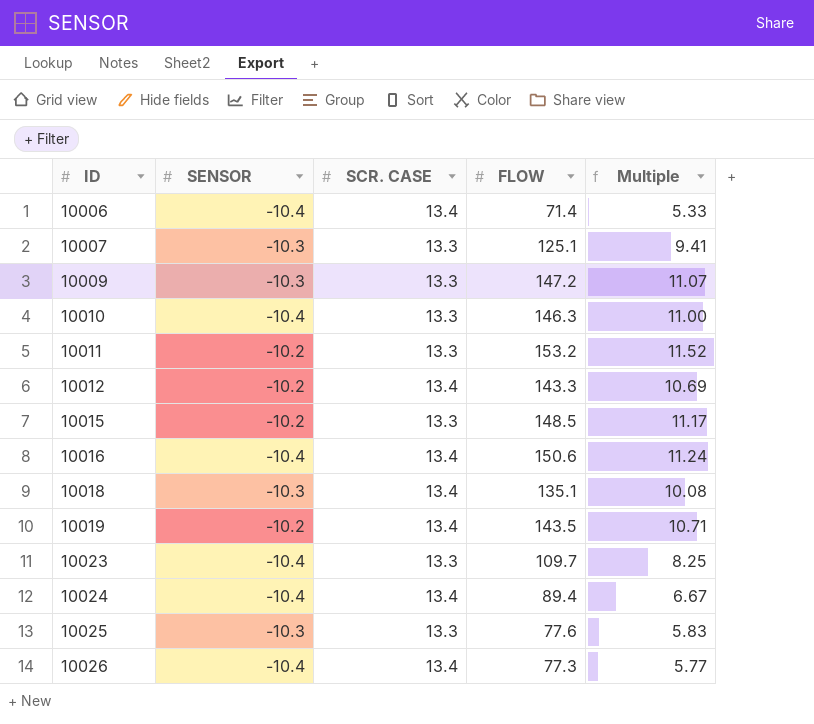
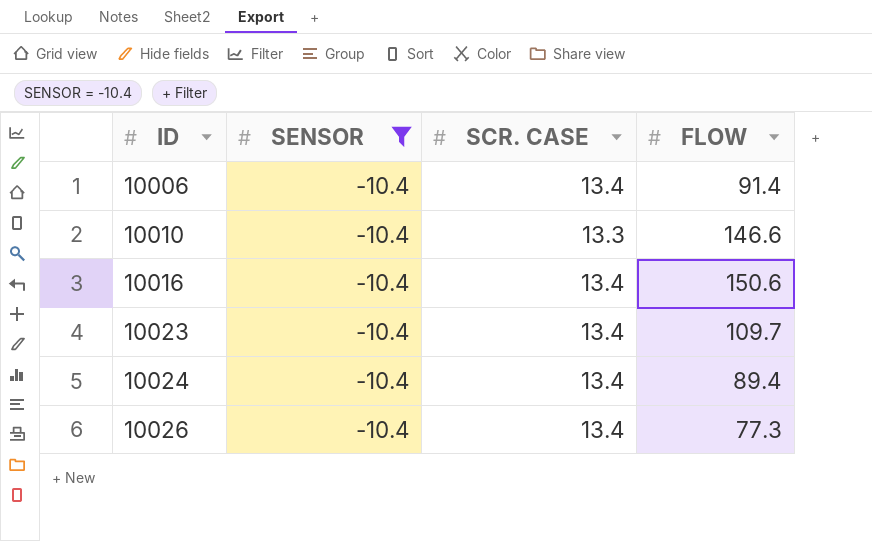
filter: none -> SENSOR = -10.4
column Multiple | formula: [FLOW] / [SCR. CASE] -> none
10006 | FLOW: 71.4 -> 91.4
10010 | FLOW: 146.3 -> 146.6
10023 | SCR. CASE: 13.3 -> 13.4

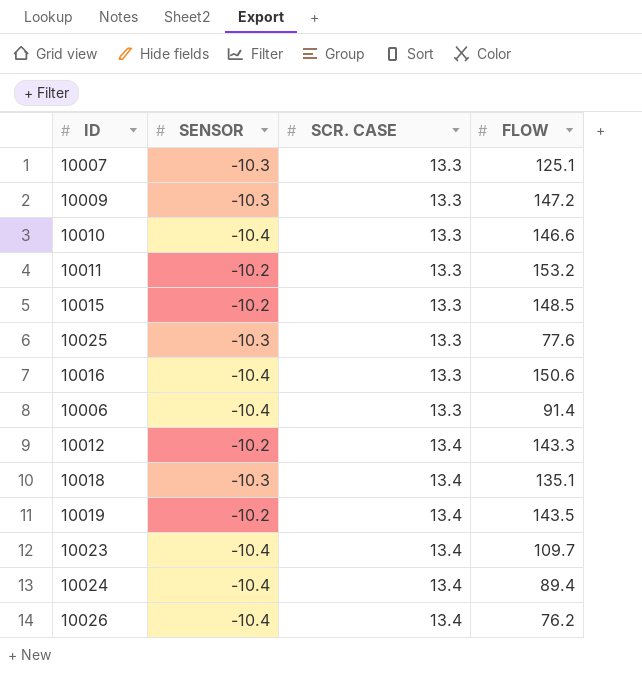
filter: SENSOR = -10.4 -> none
row order: ID ascending -> SCR. CASE ascending
10016 | SCR. CASE: 13.4 -> 13.3
10006 | SCR. CASE: 13.4 -> 13.3
10026 | FLOW: 77.3 -> 76.2

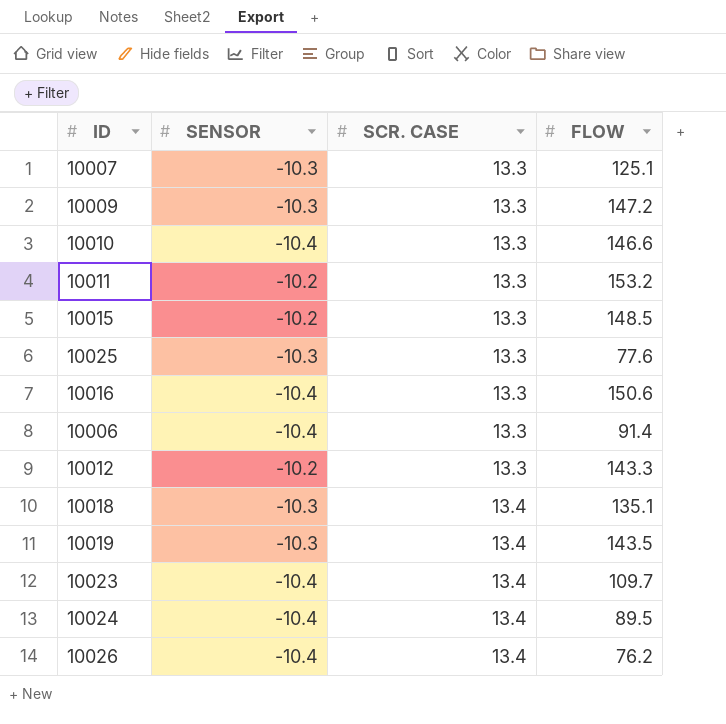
10012 | SCR. CASE: 13.4 -> 13.3
10019 | SENSOR: -10.2 -> -10.3
10024 | FLOW: 89.4 -> 89.5

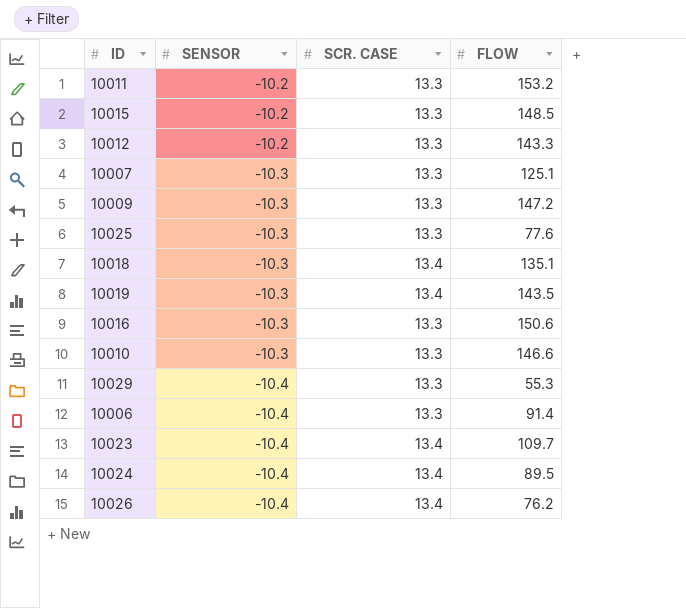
row order: SCR. CASE ascending -> SENSOR descending
10016 | SENSOR: -10.4 -> -10.3
10010 | SENSOR: -10.4 -> -10.3
row 10029: none -> -10.4 | 13.3 | 55.3

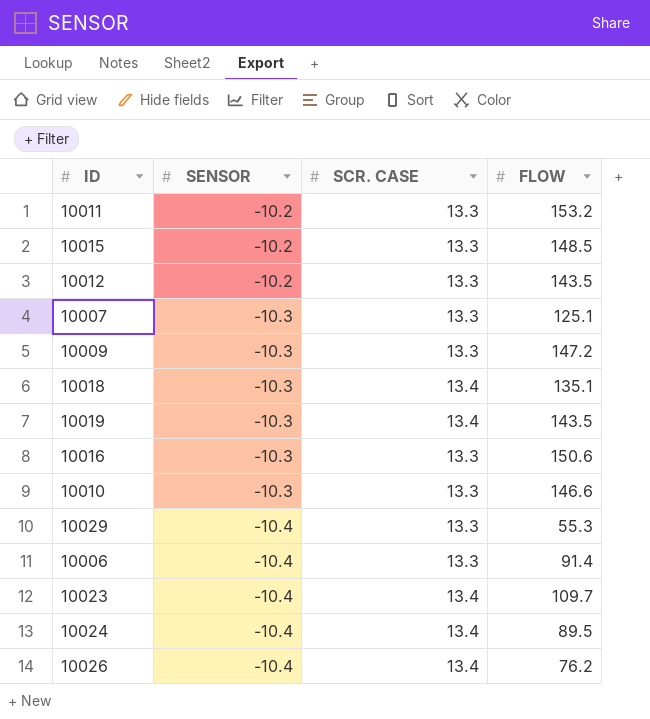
row 10025: -10.3 | 13.3 | 77.6 -> none
10012 | FLOW: 143.3 -> 143.5

